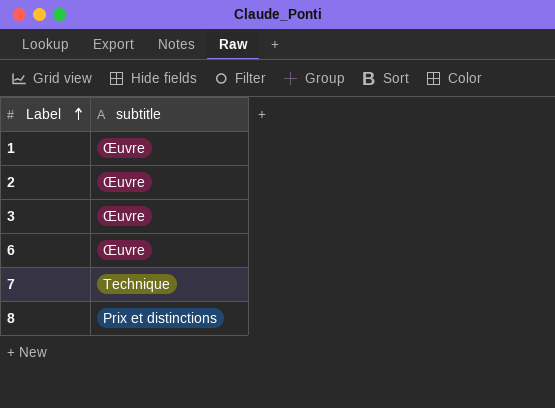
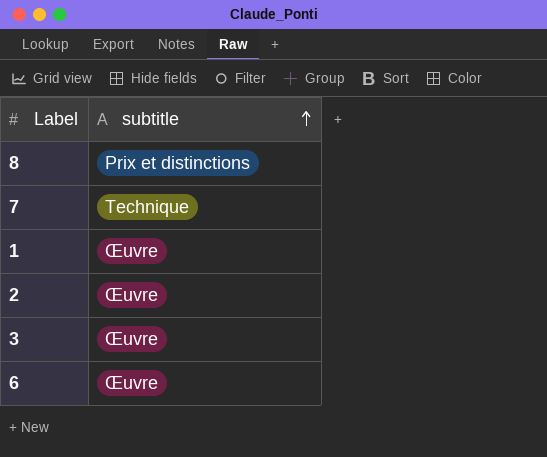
row order: Label ascending -> subtitle ascending

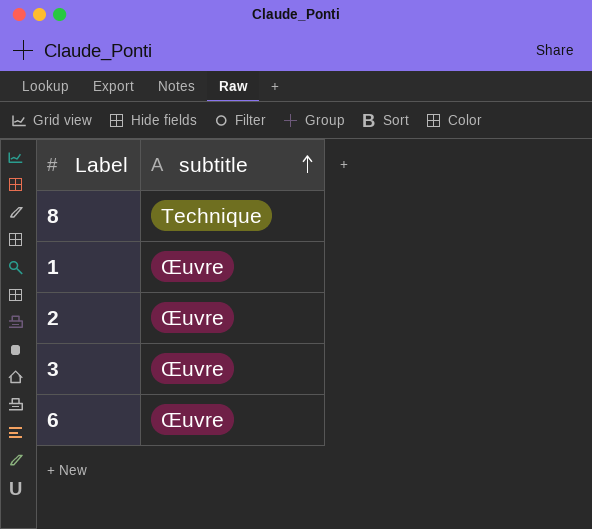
row 7: Technique -> none
8 | subtitle: Prix et distinctions -> Technique

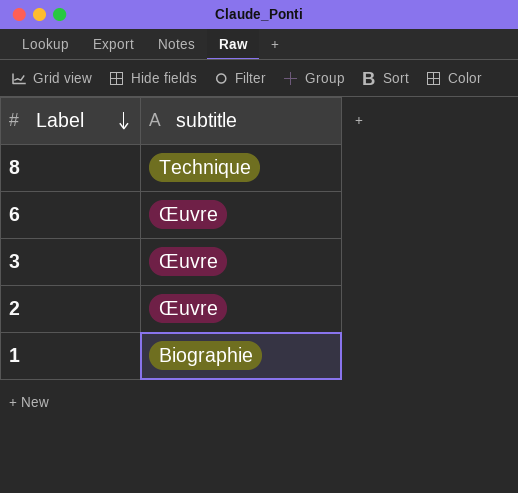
row order: subtitle ascending -> Label descending
1 | subtitle: Œuvre -> Biographie

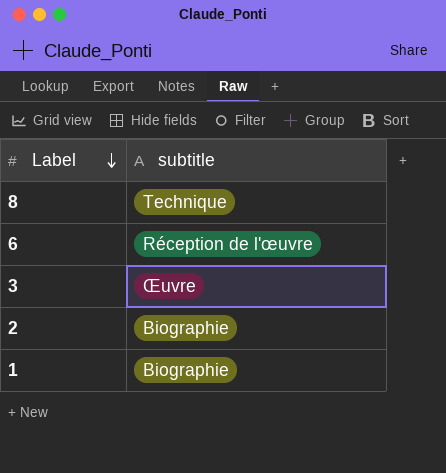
6 | subtitle: Œuvre -> Réception de l'œuvre
2 | subtitle: Œuvre -> Biographie

